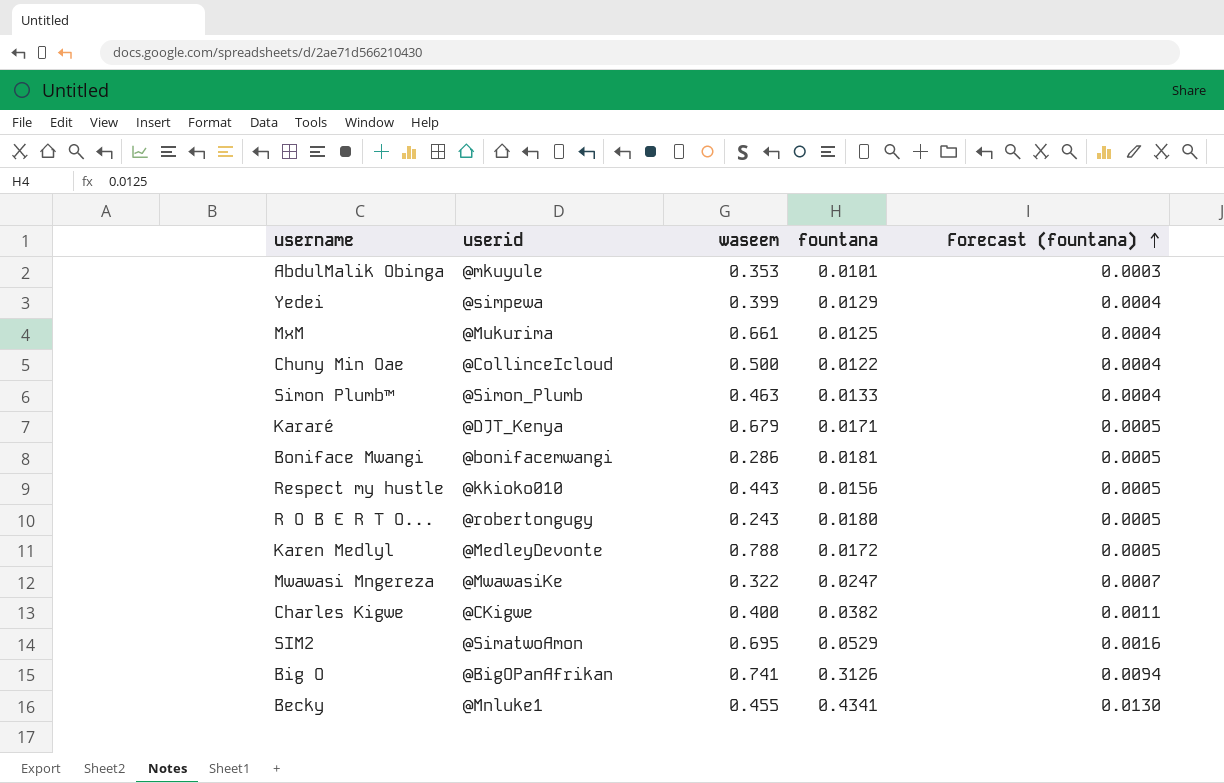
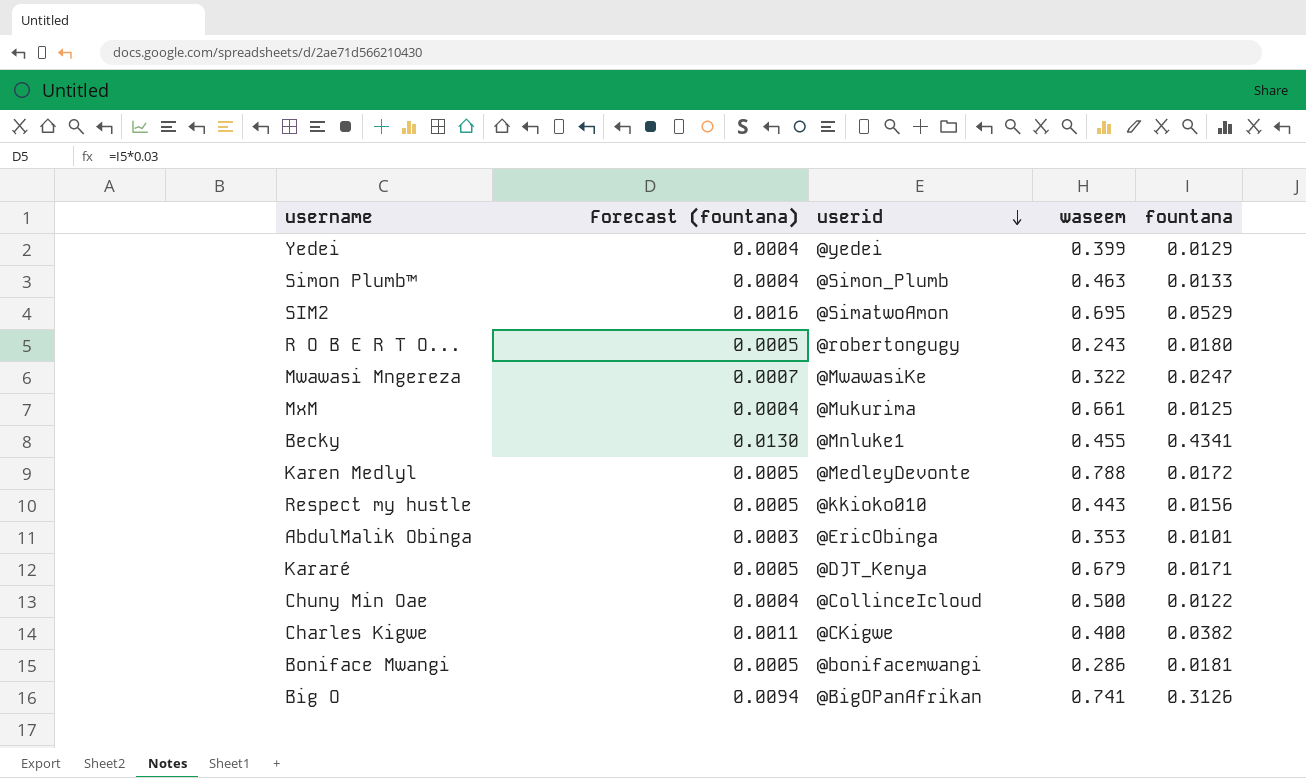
row order: Forecast (fountana) ascending -> userid descending
column Forecast (fountana) | position: 5 -> 2
Yedei | userid: @simpewa -> @yedei
AbdulMalik Obinga | userid: @mkuyule -> @EricObinga

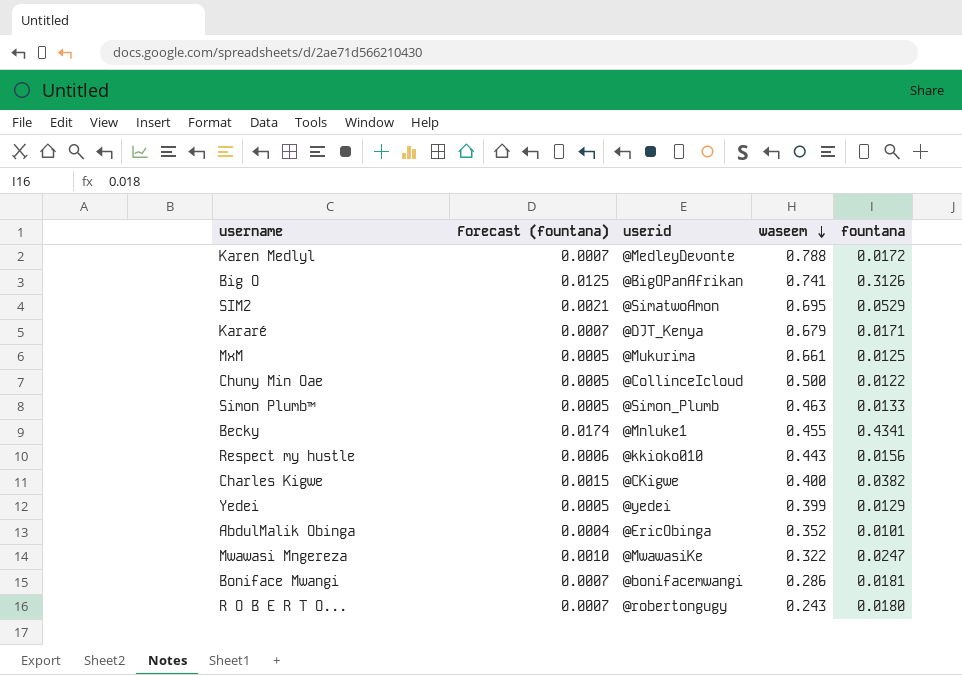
row order: userid descending -> waseem descending
column Forecast (fountana) | formula: [fountana] * 0.03 -> [fountana] * 0.04
AbdulMalik Obinga | waseem: 0.353 -> 0.352

